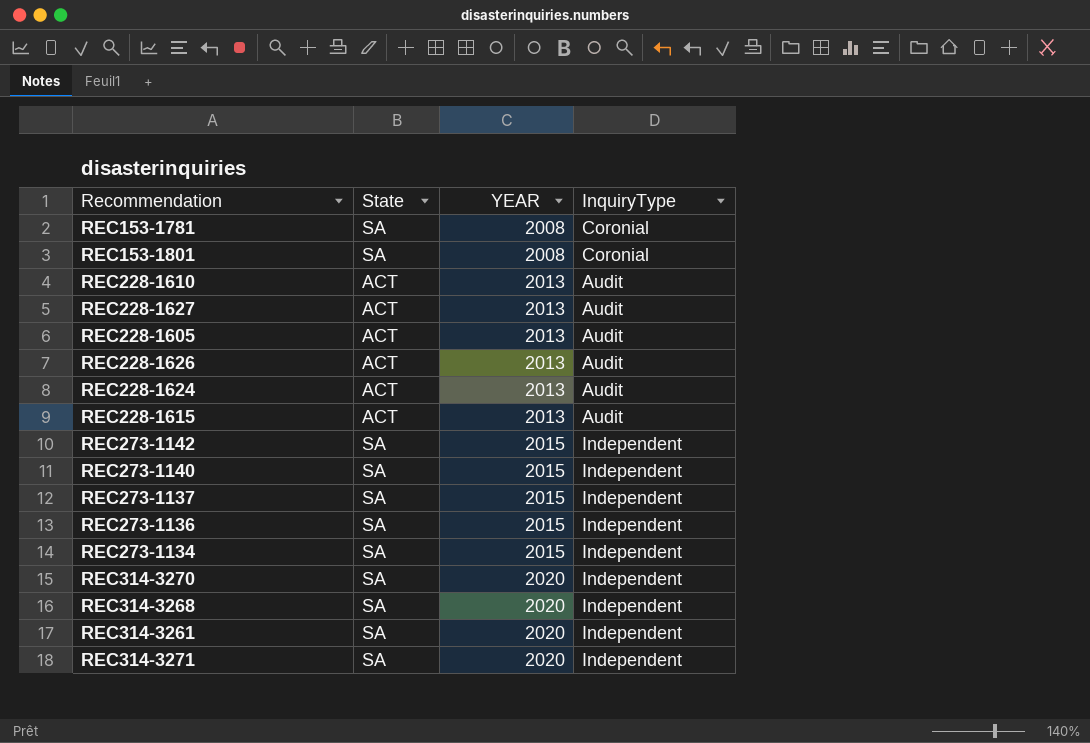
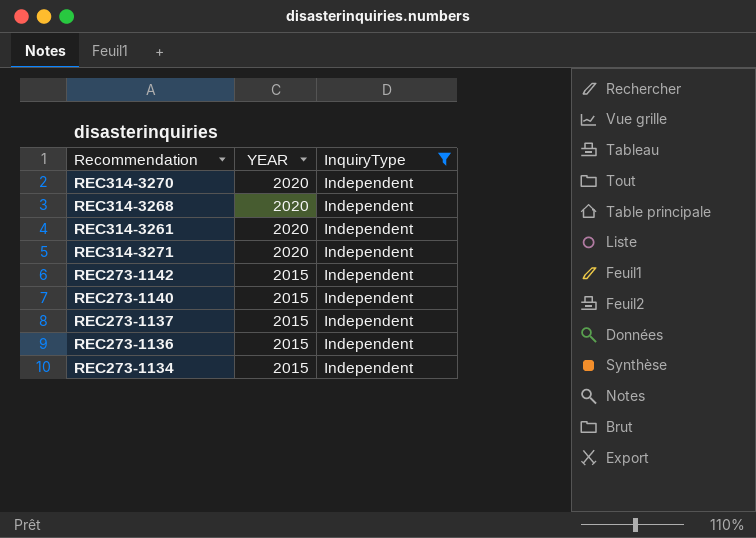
filter: none -> InquiryType = Independent
row order: YEAR ascending -> YEAR descending
column State | position: 2 -> none

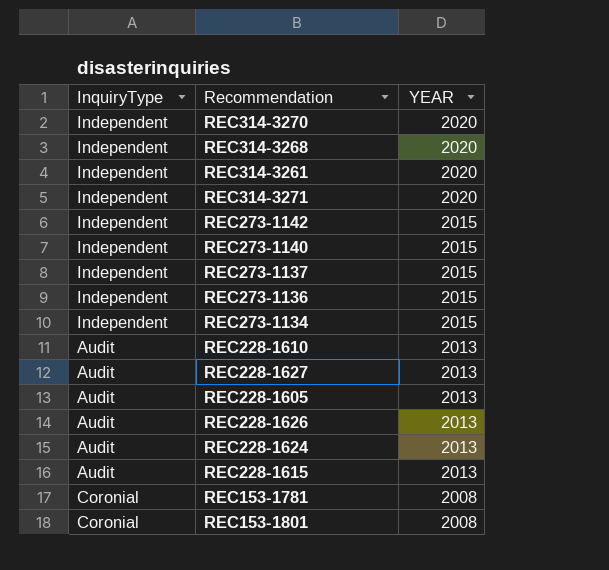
filter: InquiryType = Independent -> none
column InquiryType | position: 3 -> 1

